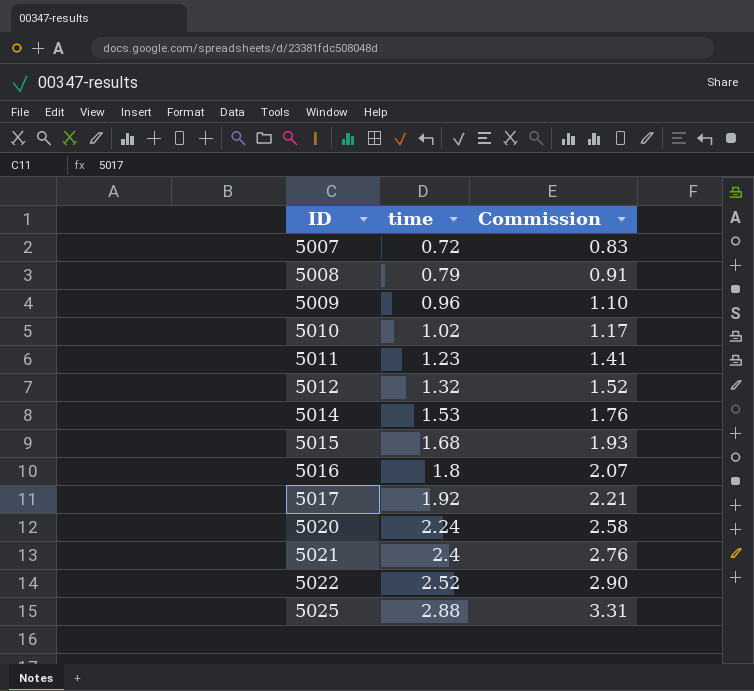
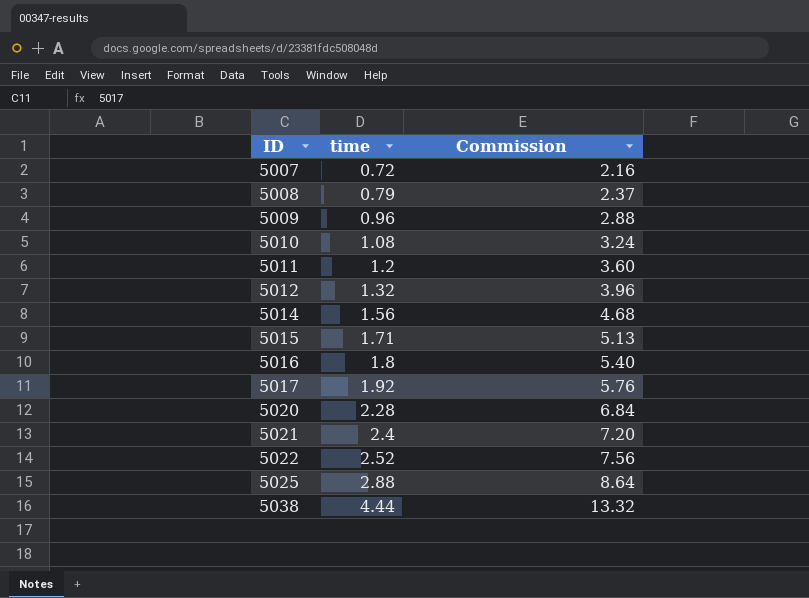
column Commission | formula: [time] * 1.15 -> [time] * 3
5010 | time: 1.02 -> 1.08
5011 | time: 1.23 -> 1.2
5014 | time: 1.53 -> 1.56
5015 | time: 1.68 -> 1.71
5020 | time: 2.24 -> 2.28
row 5038: none -> 4.44 | 13.32

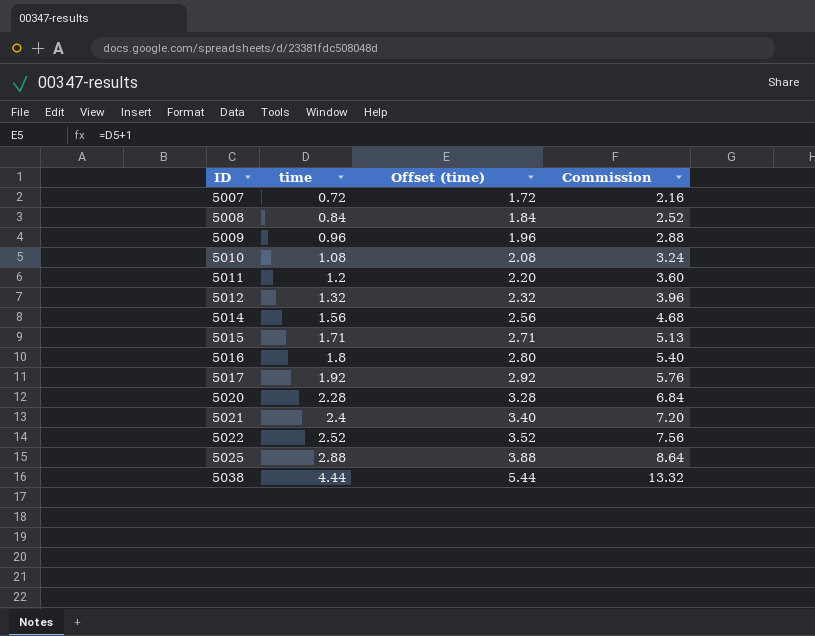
column Offset (time) | formula: none -> [time] + 1
5008 | time: 0.79 -> 0.84
5008 | Commission: 2.37 -> 2.52

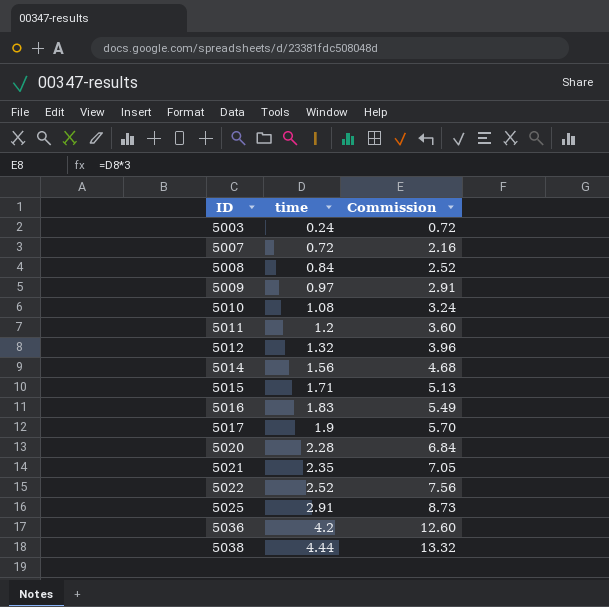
column Offset (time) | formula: [time] + 1 -> none
row 5003: none -> 0.24 | 0.72
5009 | time: 0.96 -> 0.97
5009 | Commission: 2.88 -> 2.91
5016 | time: 1.8 -> 1.83
5016 | Commission: 5.40 -> 5.49
5017 | time: 1.92 -> 1.9
5017 | Commission: 5.76 -> 5.70
5021 | time: 2.4 -> 2.35
5021 | Commission: 7.20 -> 7.05
5025 | time: 2.88 -> 2.91
5025 | Commission: 8.64 -> 8.73
row 5036: none -> 4.2 | 12.60

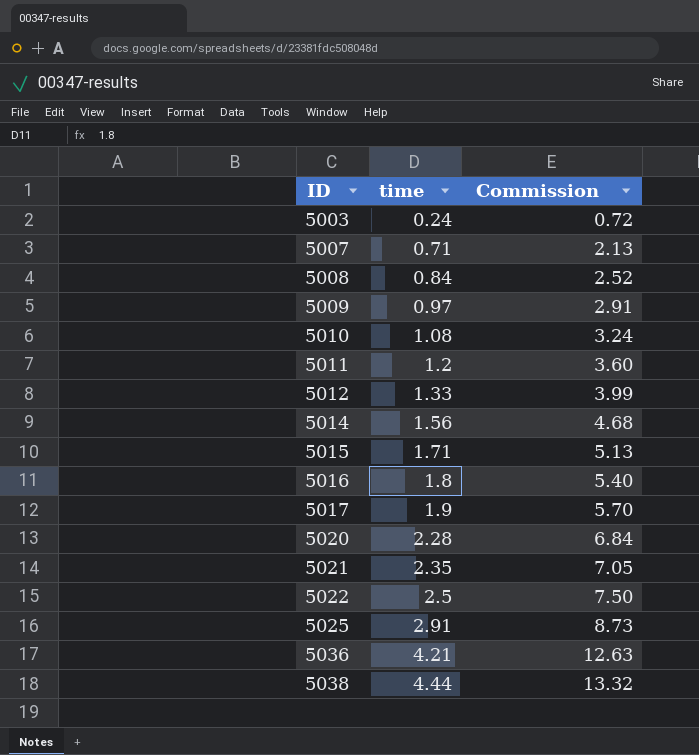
5007 | time: 0.72 -> 0.71
5007 | Commission: 2.16 -> 2.13
5012 | time: 1.32 -> 1.33
5012 | Commission: 3.96 -> 3.99
5016 | time: 1.83 -> 1.8
5016 | Commission: 5.49 -> 5.40
5022 | time: 2.52 -> 2.5
5022 | Commission: 7.56 -> 7.50
5036 | time: 4.2 -> 4.21
5036 | Commission: 12.60 -> 12.63

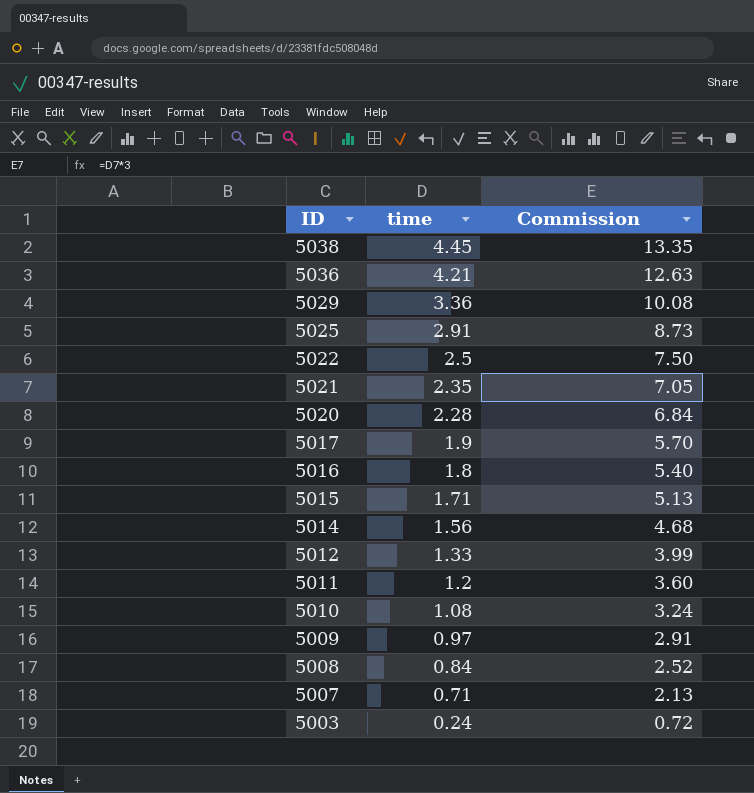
row order: ID ascending -> ID descending
5038 | time: 4.44 -> 4.45
5038 | Commission: 13.32 -> 13.35
row 5029: none -> 3.36 | 10.08

